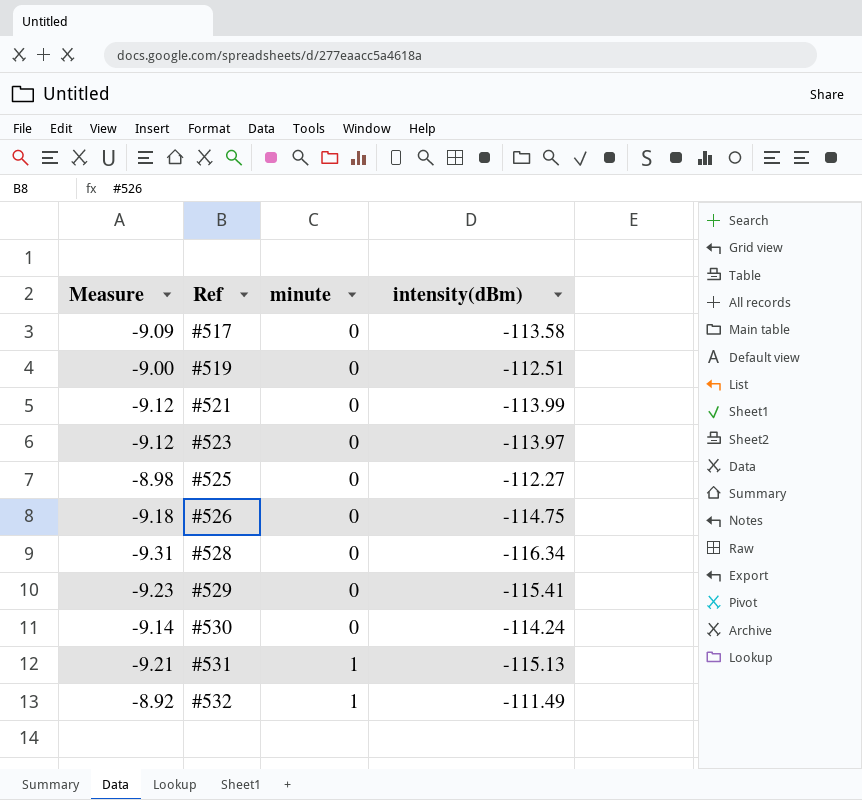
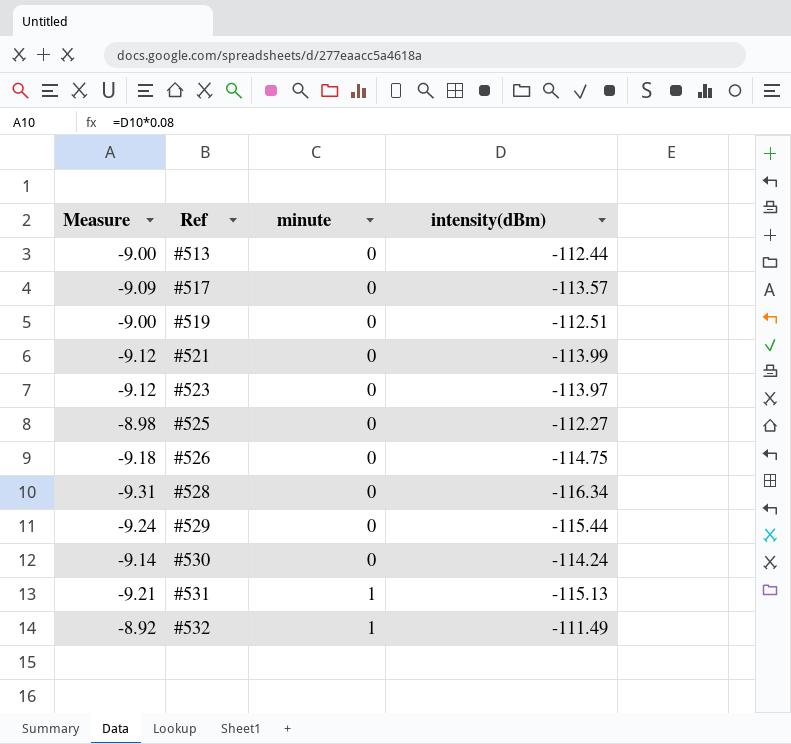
row #513: none -> -9.00 | 0 | -112.44
#517 | intensity(dBm): -113.58 -> -113.57
#529 | Measure: -9.23 -> -9.24
#529 | intensity(dBm): -115.41 -> -115.44

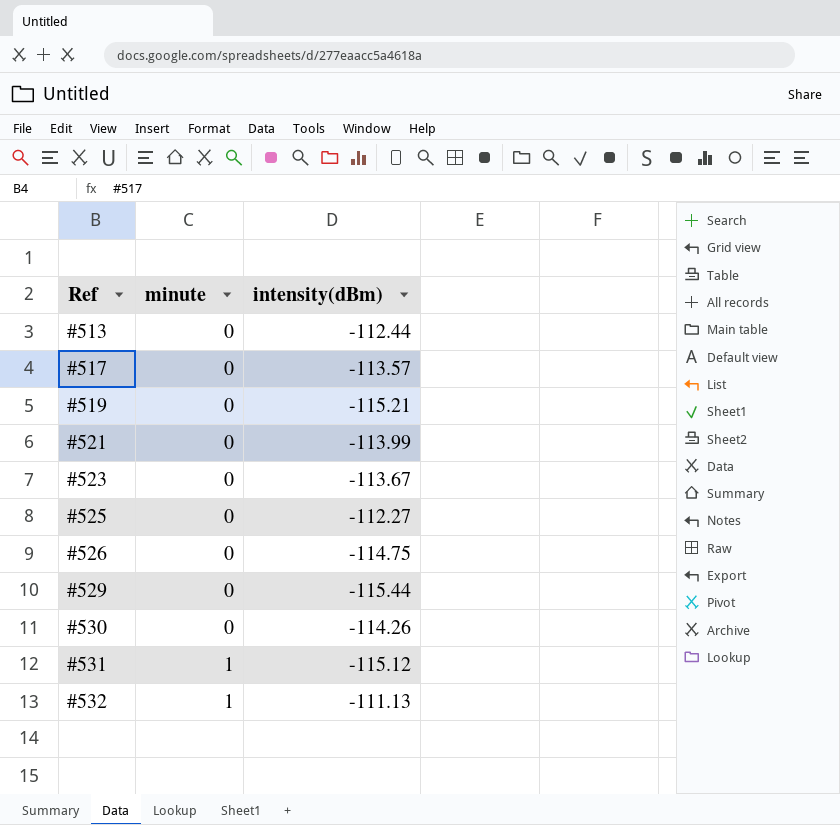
column Measure | formula: [intensity(dBm)] * 0.08 -> none
row #528: -9.31 | 0 | -116.34 -> none
#519 | intensity(dBm): -112.51 -> -115.21
#523 | intensity(dBm): -113.97 -> -113.67
#530 | intensity(dBm): -114.24 -> -114.26
#531 | intensity(dBm): -115.13 -> -115.12
#532 | intensity(dBm): -111.49 -> -111.13

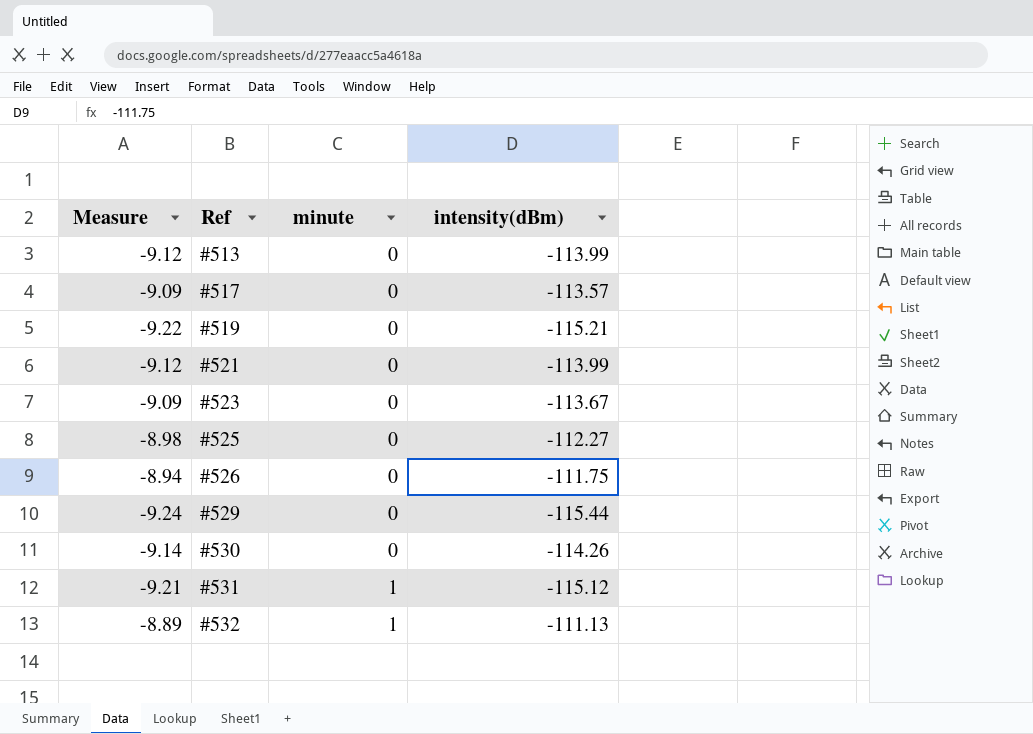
column Measure | formula: none -> [intensity(dBm)] * 0.08
#513 | intensity(dBm): -112.44 -> -113.99
#526 | intensity(dBm): -114.75 -> -111.75

